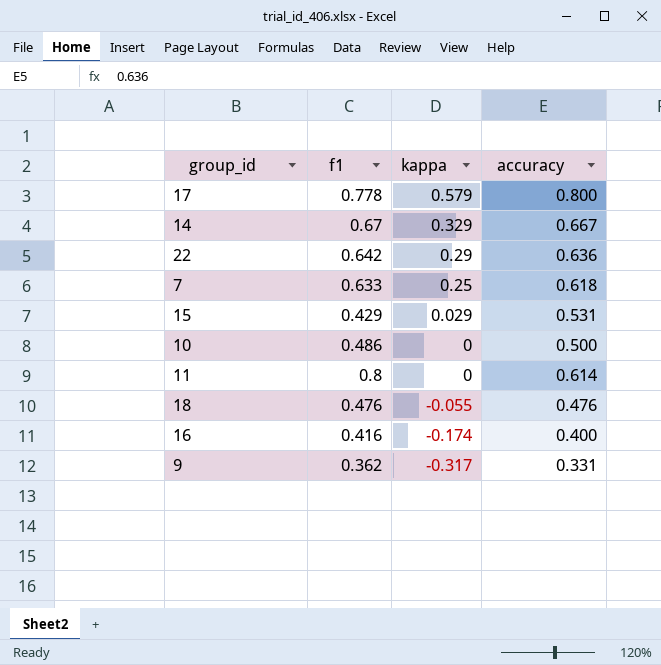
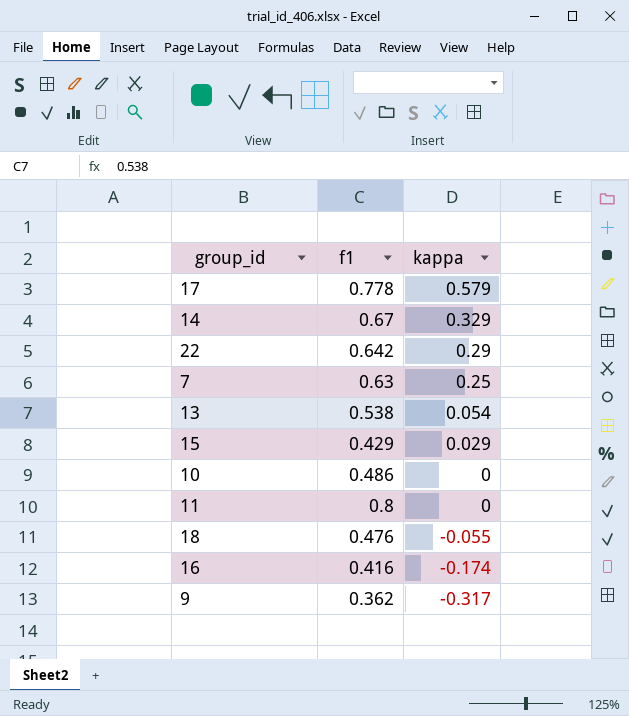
column accuracy | position: 4 -> none
7 | f1: 0.633 -> 0.63
row 13: none -> 0.538 | 0.054

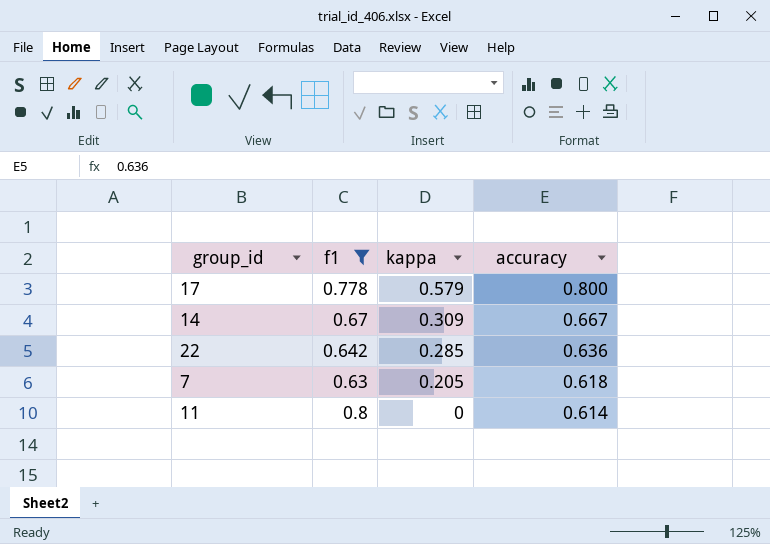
filter: none -> f1 >= 0.63
column accuracy | position: none -> 4
14 | kappa: 0.329 -> 0.309
22 | kappa: 0.29 -> 0.285
7 | kappa: 0.25 -> 0.205

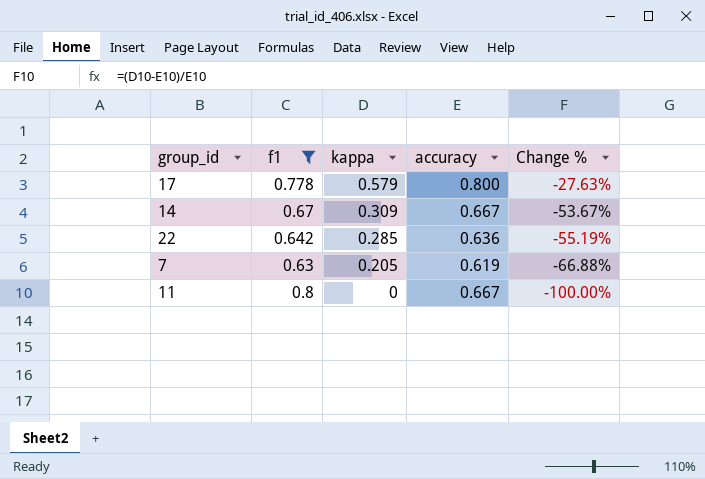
column Change % | formula: none -> ([kappa] - [accuracy]) / [accuracy]
7 | accuracy: 0.618 -> 0.619
11 | accuracy: 0.614 -> 0.667

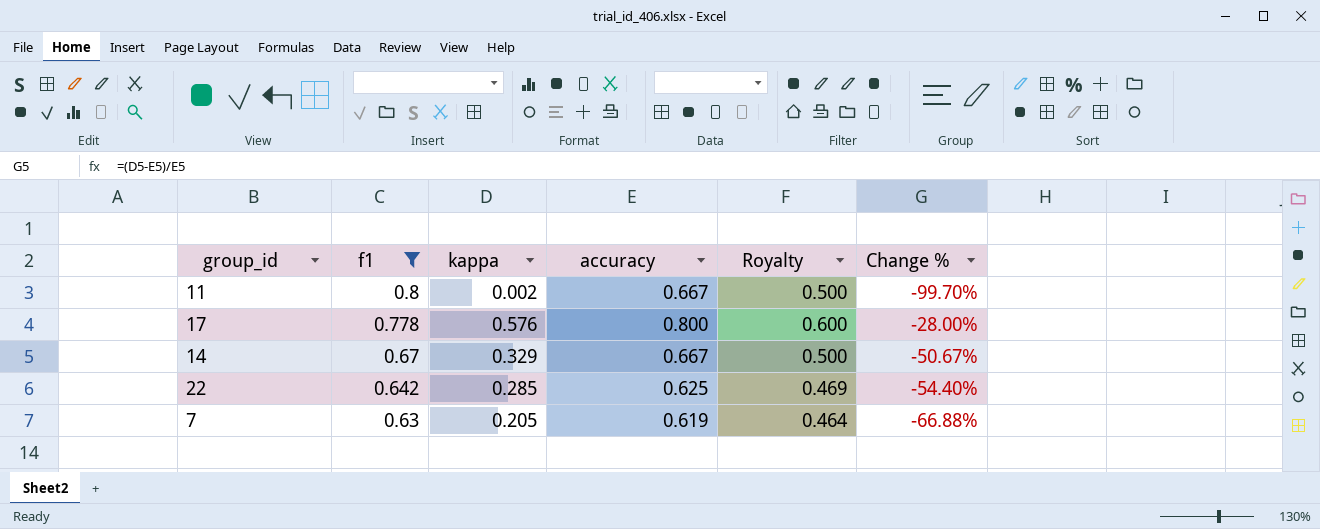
row order: kappa descending -> f1 descending
column Royalty | formula: none -> [accuracy] * 0.75
11 | kappa: 0 -> 0.002
11 | Change %: -100.00% -> -99.70%
17 | kappa: 0.579 -> 0.576
17 | Change %: -27.63% -> -28.00%
14 | kappa: 0.309 -> 0.329
14 | Change %: -53.67% -> -50.67%
22 | accuracy: 0.636 -> 0.625
22 | Change %: -55.19% -> -54.40%

